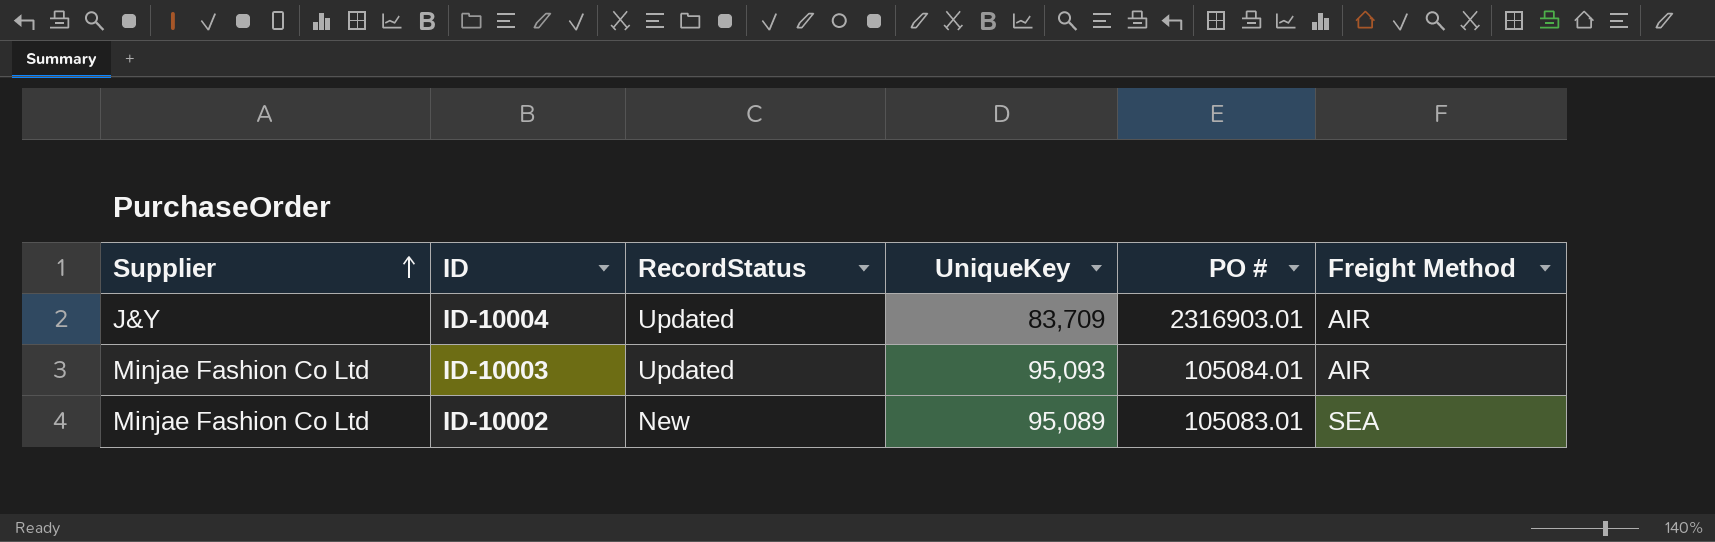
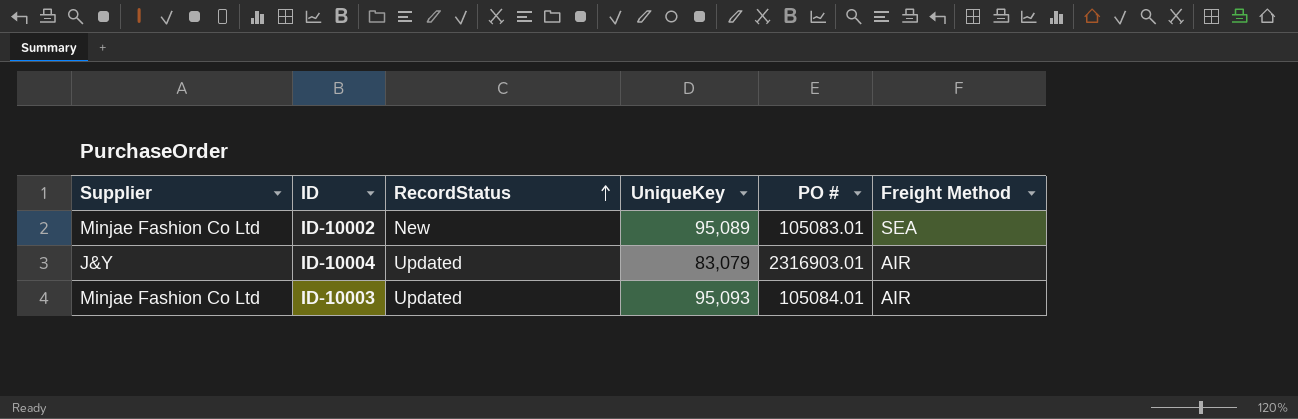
row order: Supplier ascending -> RecordStatus ascending
ID-10004 | UniqueKey: 83,709 -> 83,079

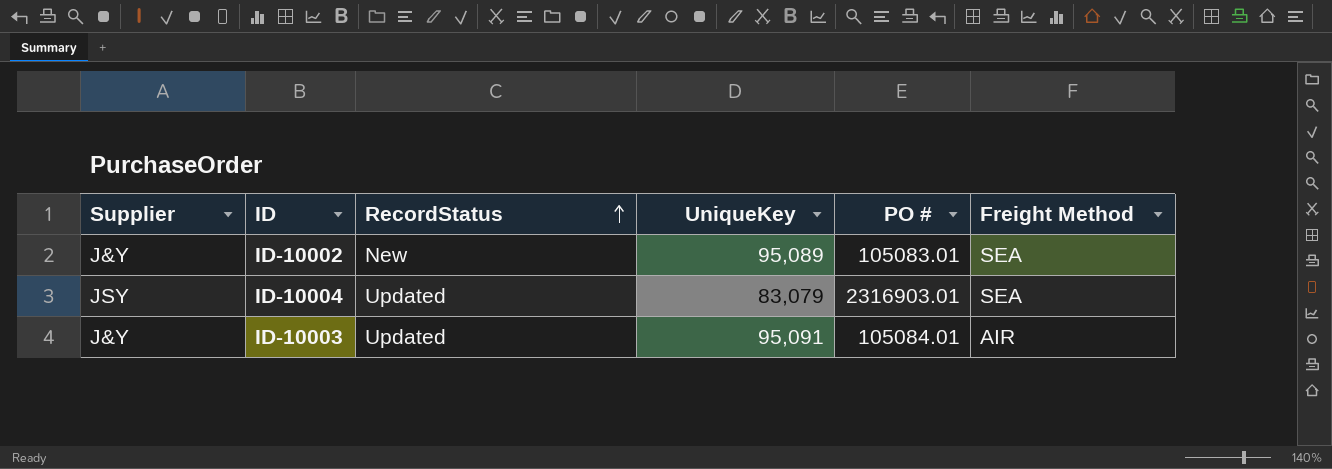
ID-10002 | Supplier: Minjae Fashion Co Ltd -> J&Y
ID-10004 | Supplier: J&Y -> JSY
ID-10004 | Freight Method: AIR -> SEA
ID-10003 | Supplier: Minjae Fashion Co Ltd -> J&Y
ID-10003 | UniqueKey: 95,093 -> 95,091

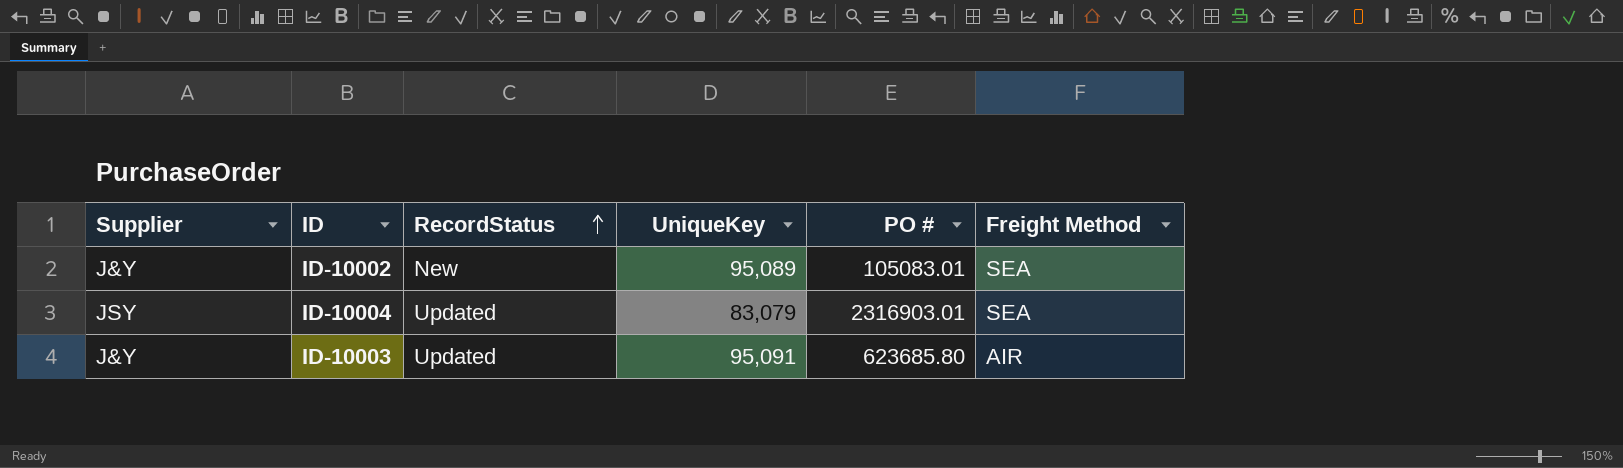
ID-10003 | PO #: 105084.01 -> 623685.80

